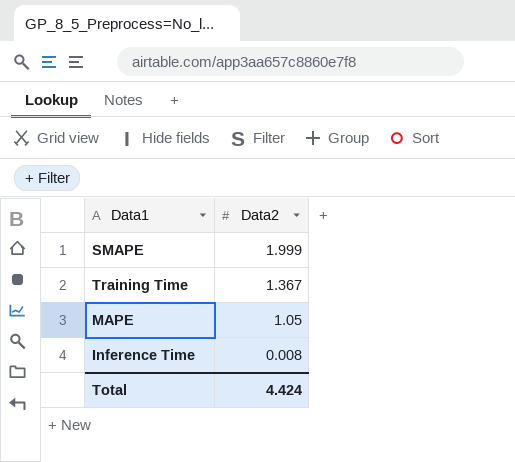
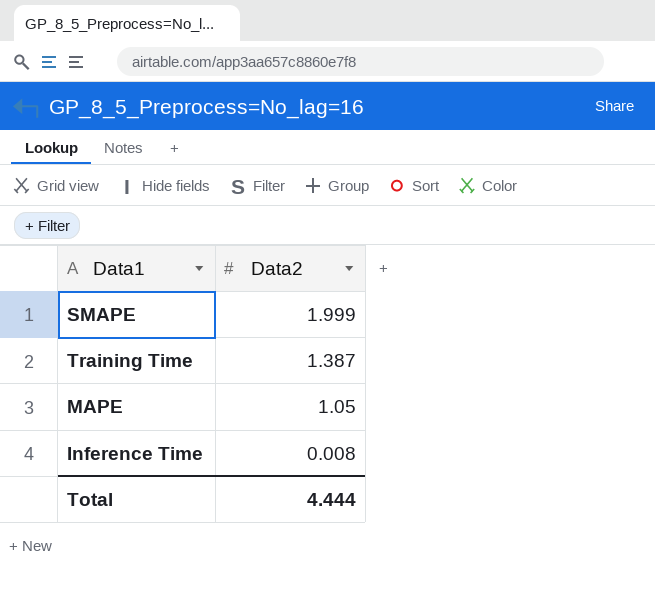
Training Time | Data2: 1.367 -> 1.387
Total | Data2: 4.424 -> 4.444

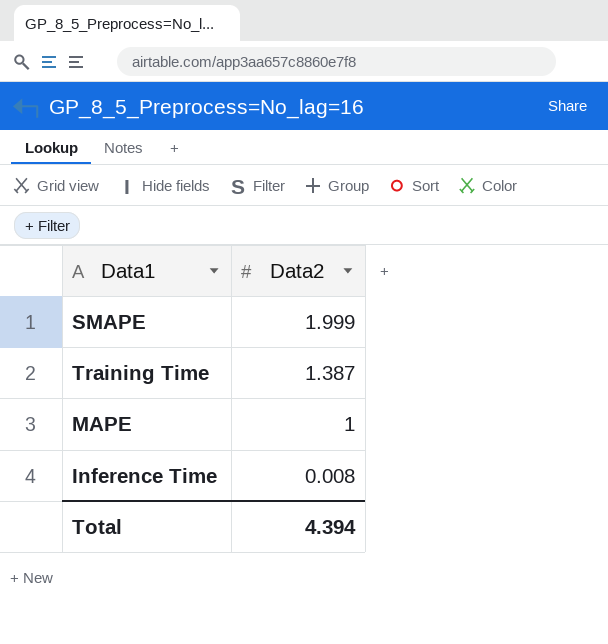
MAPE | Data2: 1.05 -> 1
Total | Data2: 4.444 -> 4.394

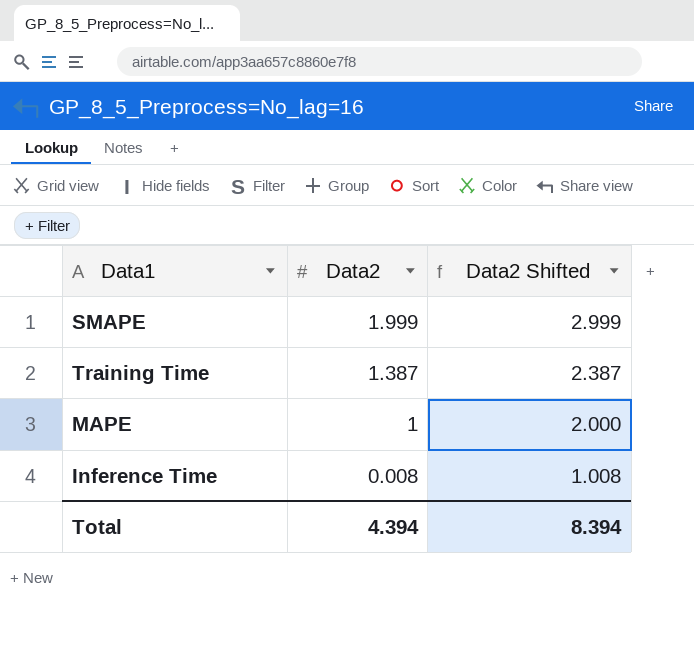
column Data2 Shifted | formula: none -> [Data2] + 1

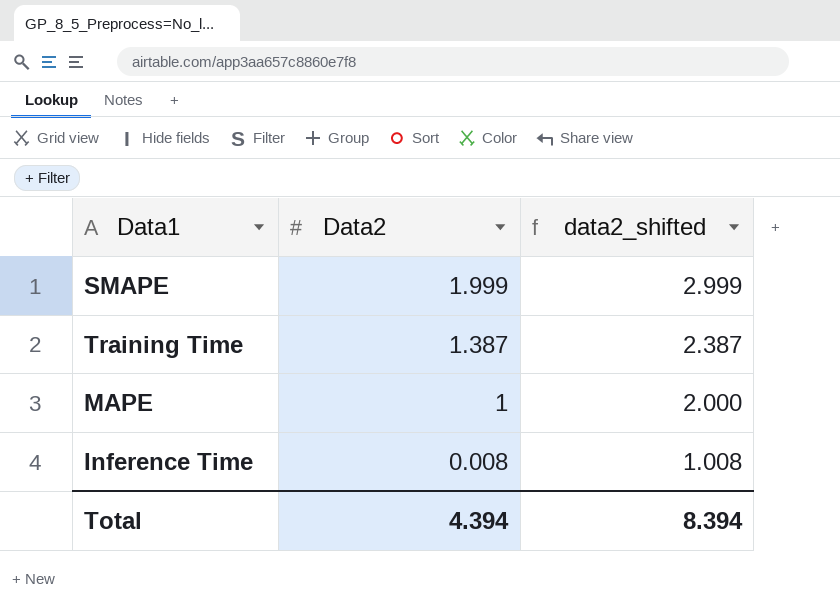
column name: Data2 Shifted -> data2_shifted

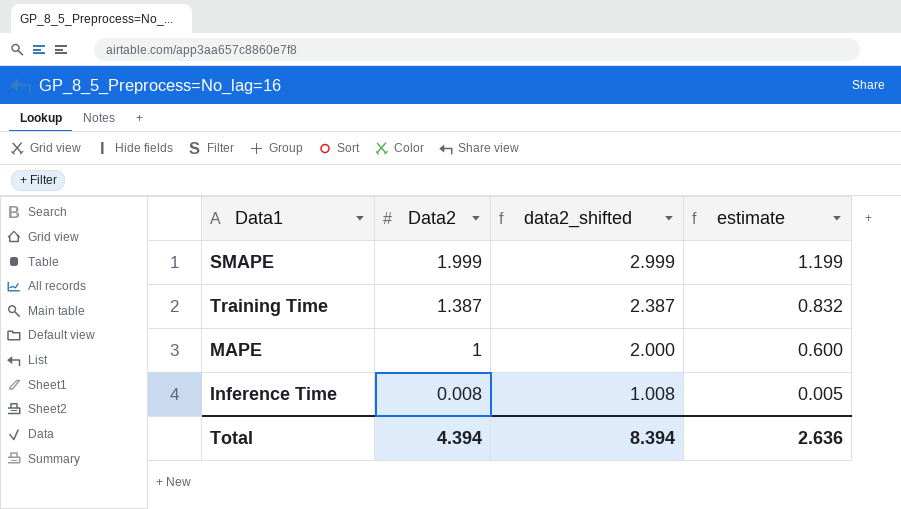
column estimate | formula: none -> [Data2] * 0.6

